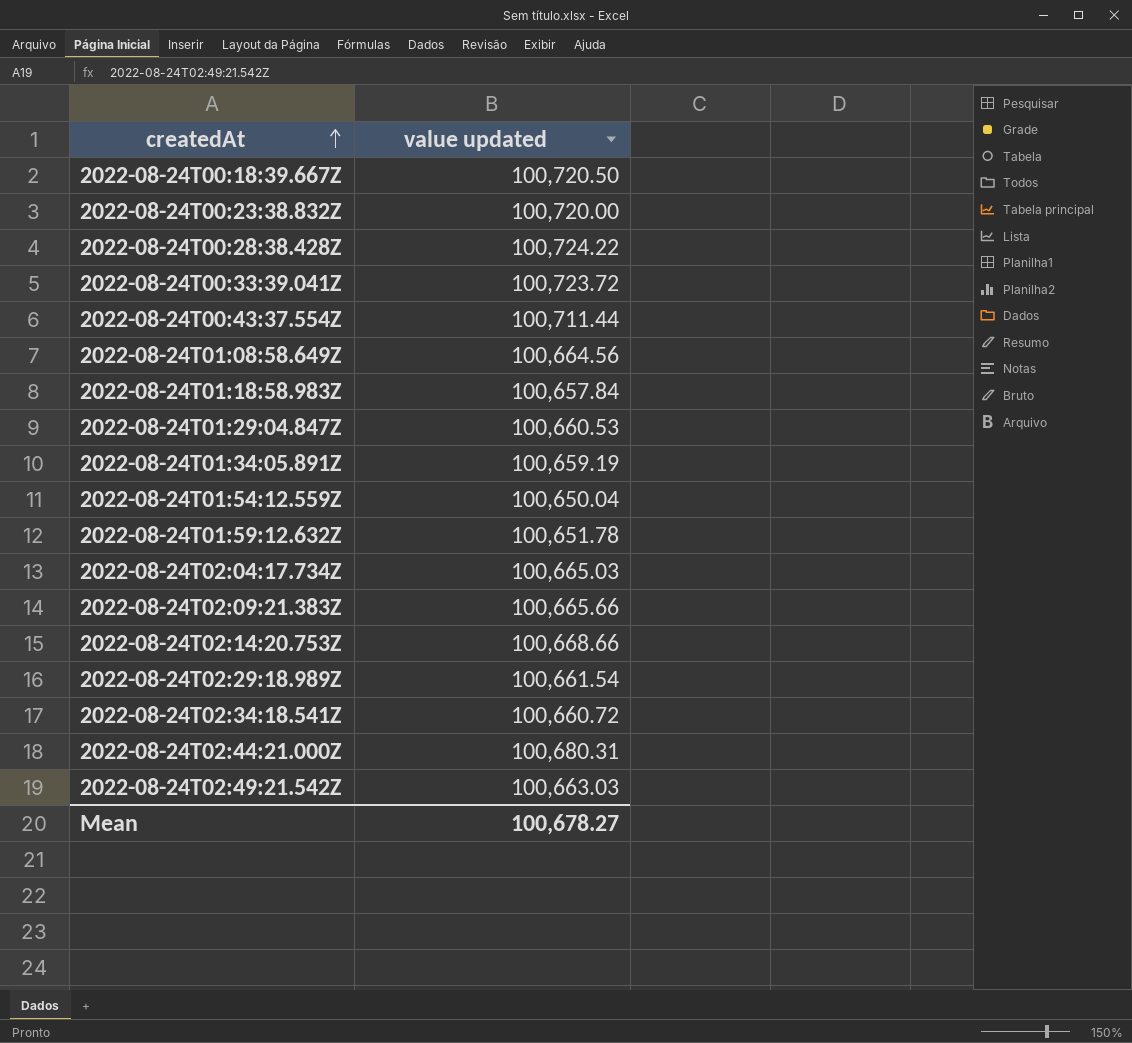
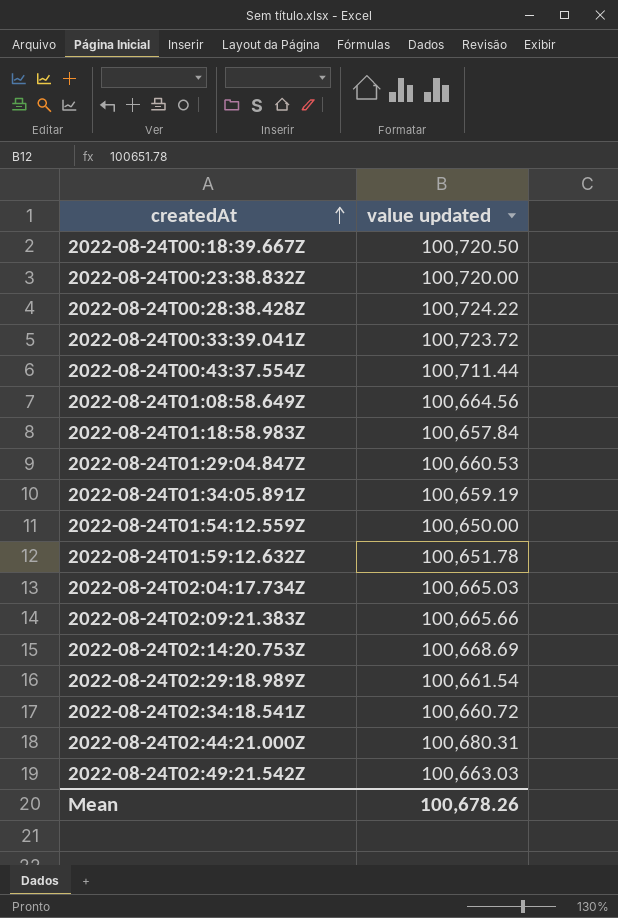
2022-08-24T01:54:12.559Z | value updated: 100,650.04 -> 100,650.00
2022-08-24T02:14:20.753Z | value updated: 100,668.66 -> 100,668.69
Mean | value updated: 100,678.27 -> 100,678.26

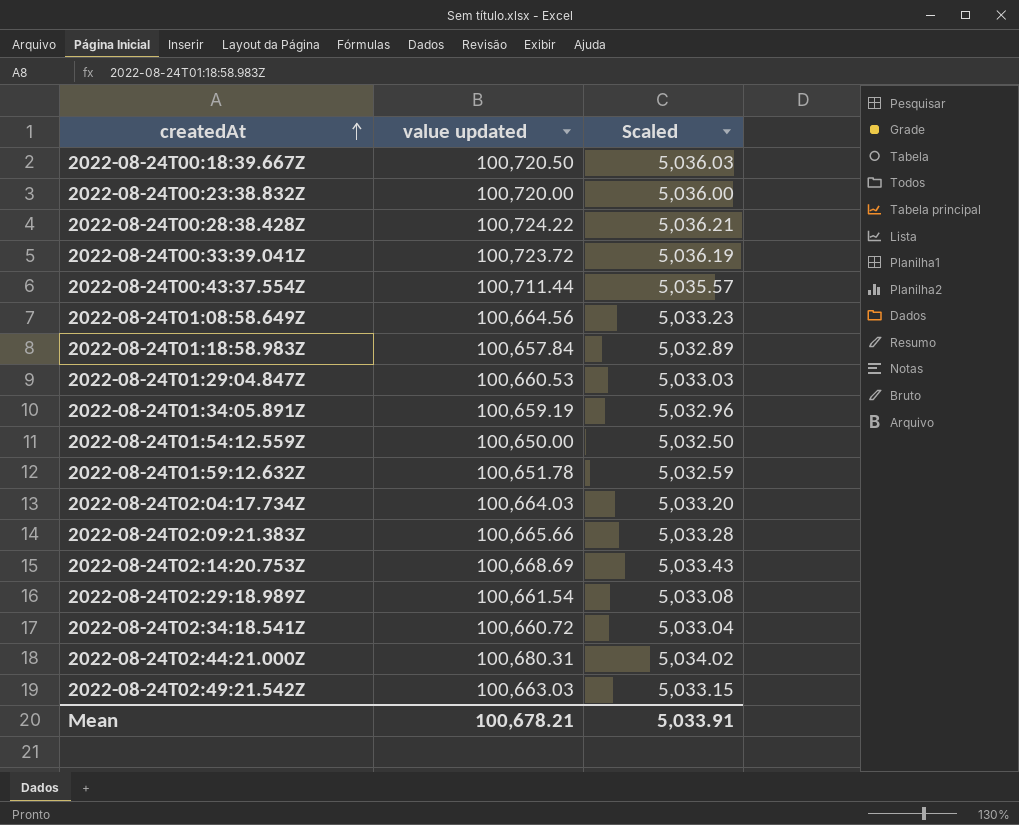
column Scaled | formula: none -> [value updated] * 0.05
2022-08-24T02:04:17.734Z | value updated: 100,665.03 -> 100,664.03
Mean | value updated: 100,678.26 -> 100,678.21

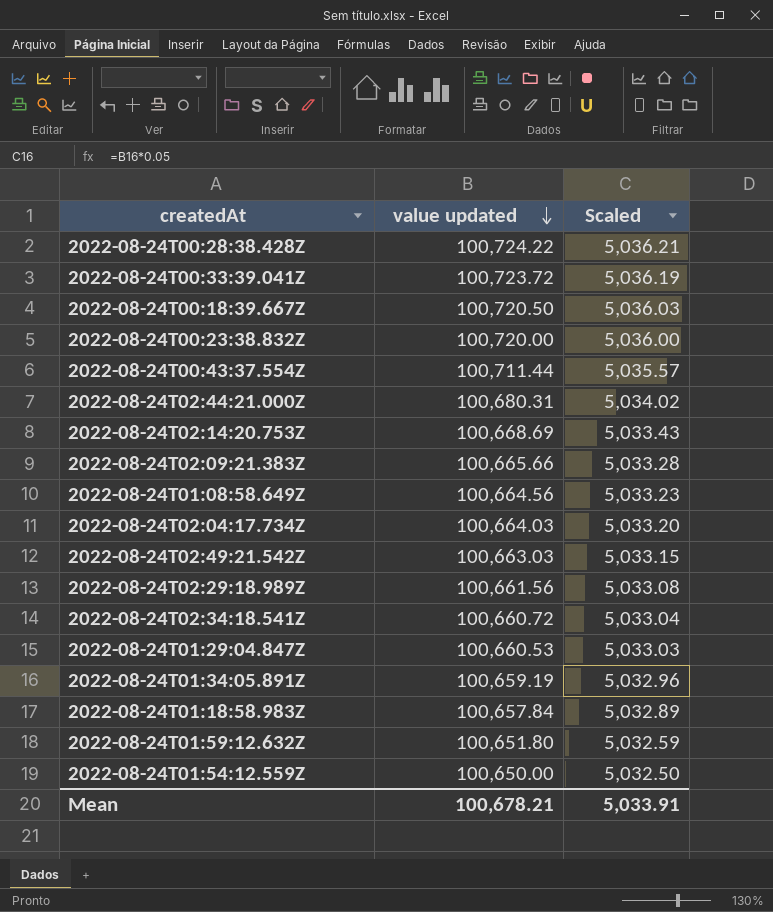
row order: createdAt ascending -> value updated descending
2022-08-24T02:29:18.989Z | value updated: 100,661.54 -> 100,661.56
2022-08-24T01:59:12.632Z | value updated: 100,651.78 -> 100,651.80

